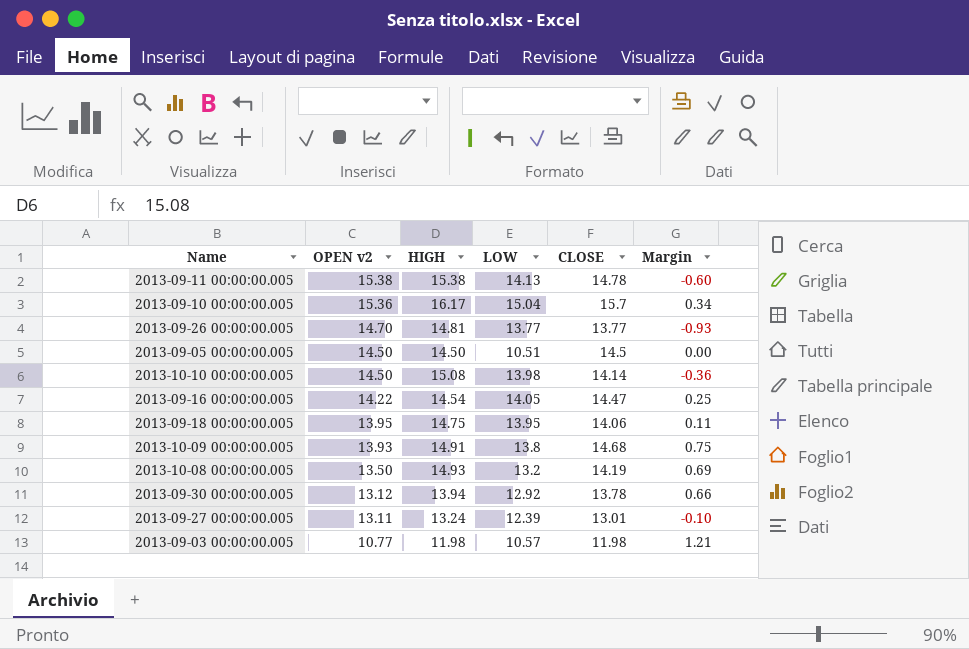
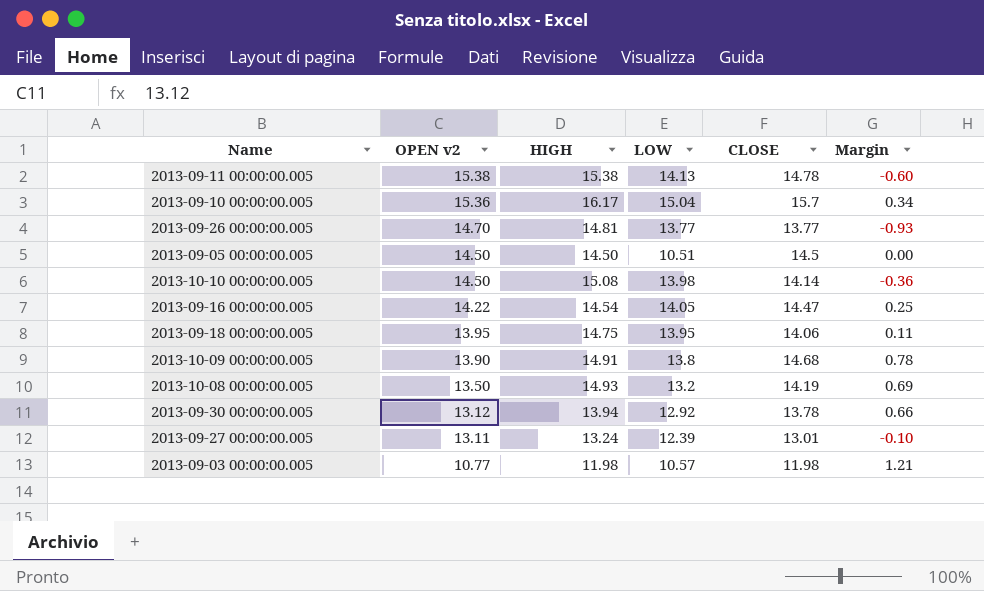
2013-10-09 00:00:00.005 | OPEN v2: 13.93 -> 13.90
2013-10-09 00:00:00.005 | Margin: 0.75 -> 0.78

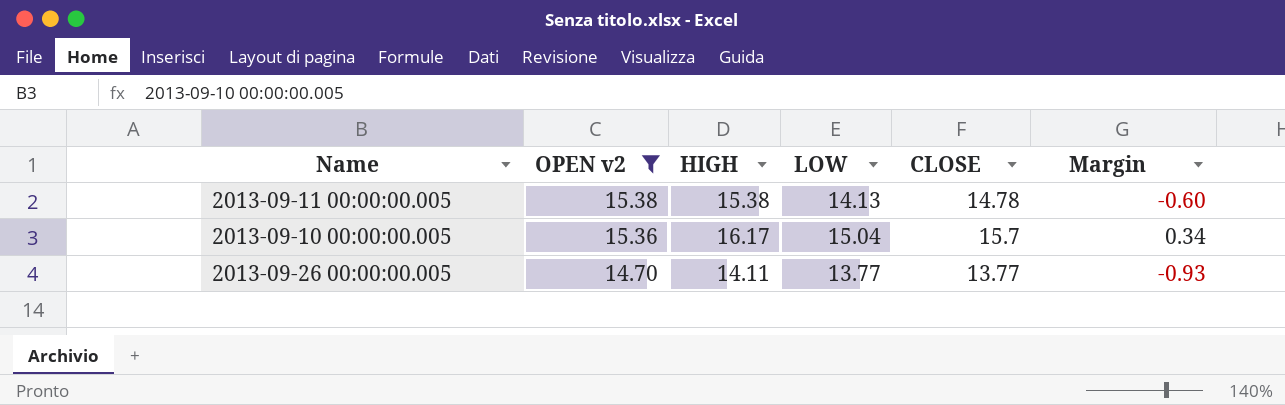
filter: none -> OPEN v2 >= 14.70
2013-09-26 00:00:00.005 | HIGH: 14.81 -> 14.11

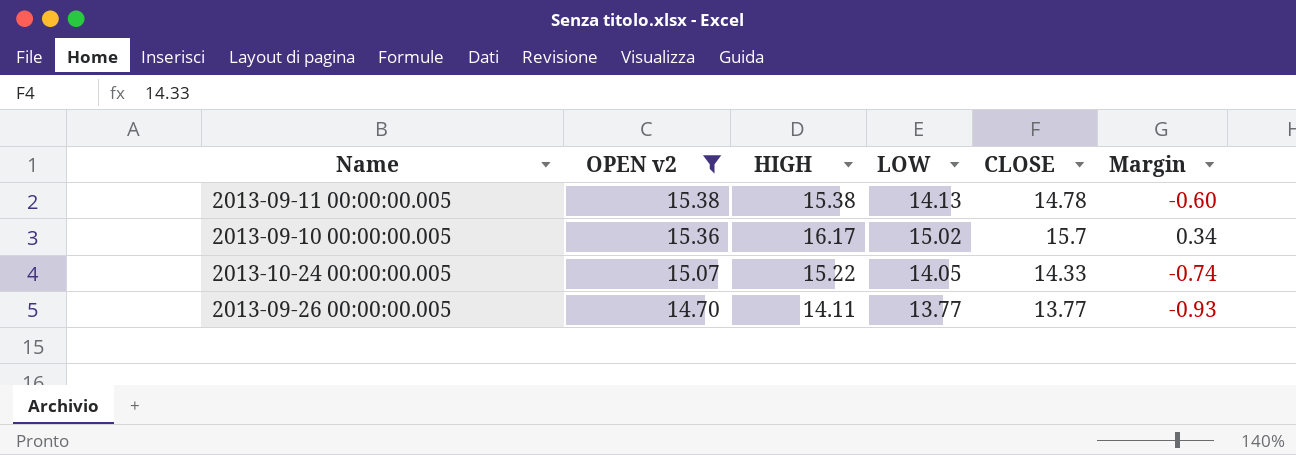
2013-09-10 00:00:00.005 | LOW: 15.04 -> 15.02
row 2013-10-24 00:00:00.005: none -> 15.07 | 15.22 | 14.05 | 14.33 | -0.74

